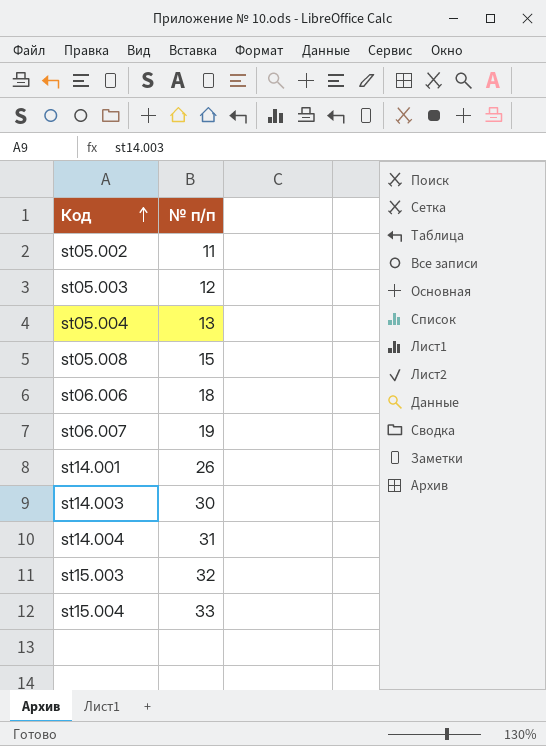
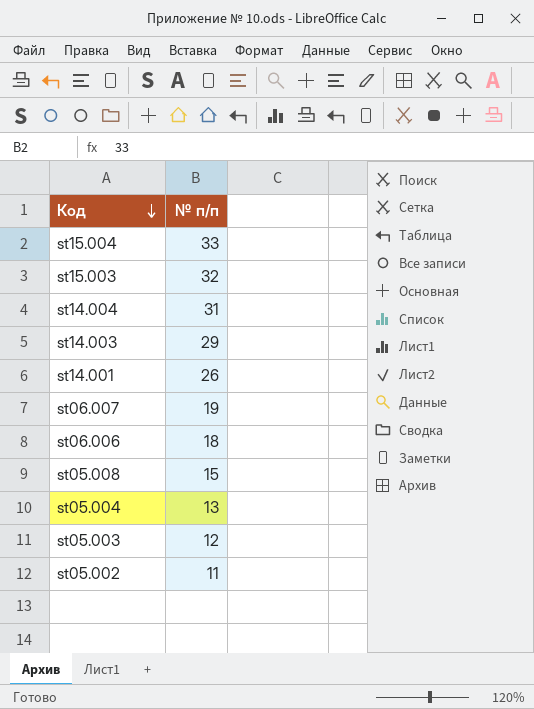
row order: Код ascending -> Код descending
st14.003 | № п/п: 30 -> 29

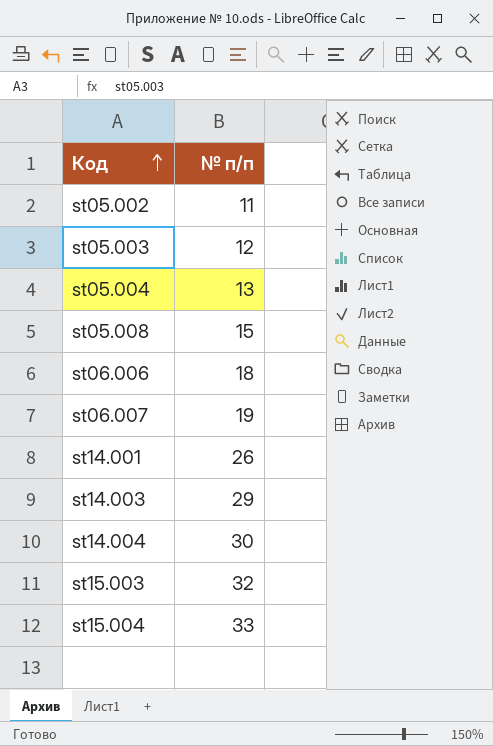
row order: Код descending -> Код ascending
st14.004 | № п/п: 31 -> 30

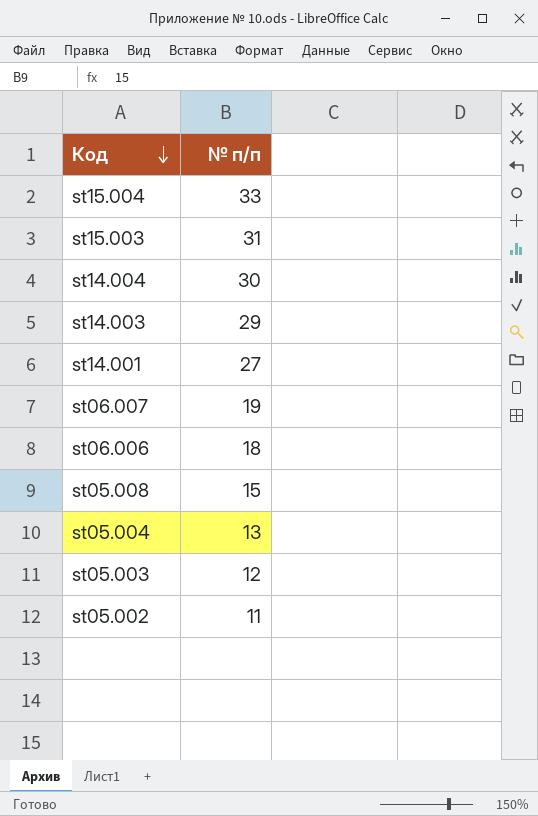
row order: Код ascending -> Код descending
st15.003 | № п/п: 32 -> 31
st14.001 | № п/п: 26 -> 27

